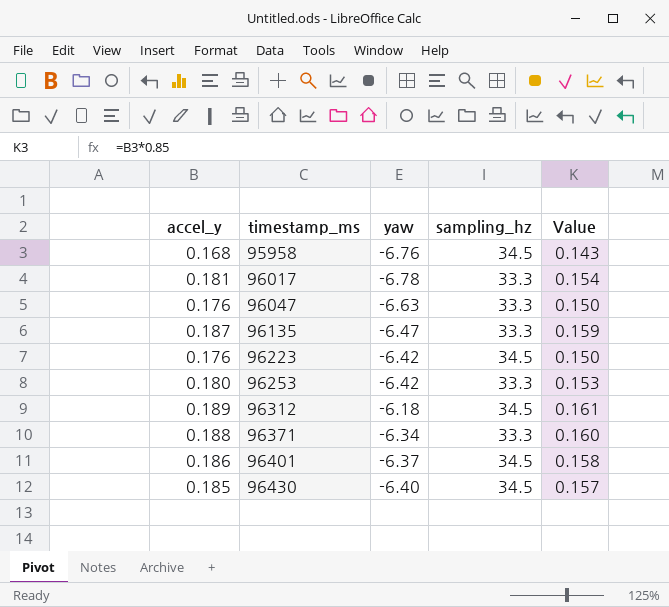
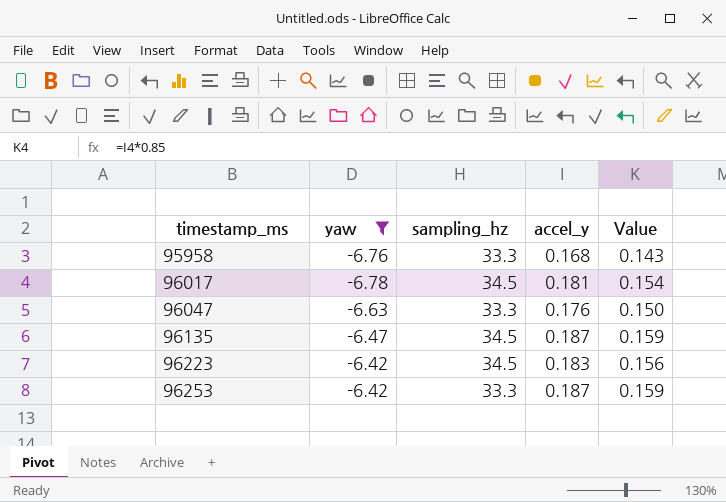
filter: none -> yaw <= -6.42
column accel_y | position: 1 -> 4
95958 | sampling_hz: 34.5 -> 33.3
96017 | sampling_hz: 33.3 -> 34.5
96135 | sampling_hz: 33.3 -> 34.5
96223 | accel_y: 0.176 -> 0.183
96223 | Value: 0.150 -> 0.156
96253 | accel_y: 0.180 -> 0.187
96253 | Value: 0.153 -> 0.159

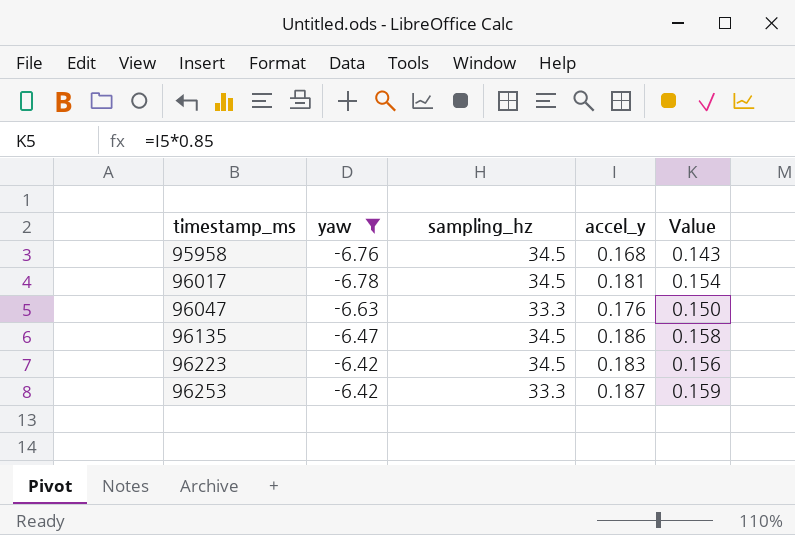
95958 | sampling_hz: 33.3 -> 34.5
96135 | accel_y: 0.187 -> 0.186
96135 | Value: 0.159 -> 0.158

